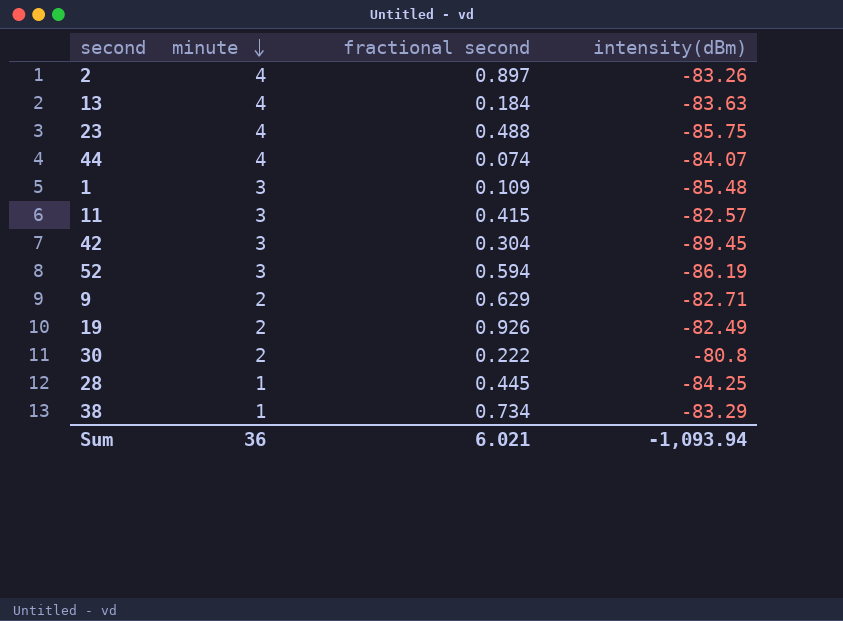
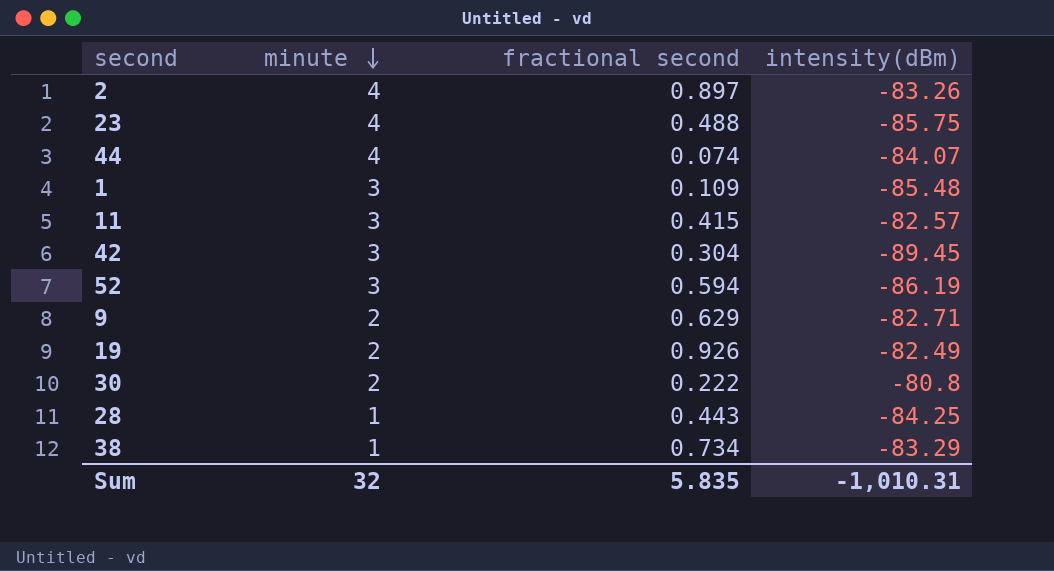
row 13: 4 | 0.184 | -83.63 -> none
28 | fractional second: 0.445 -> 0.443
Sum | minute: 36 -> 32
Sum | fractional second: 6.021 -> 5.835
Sum | intensity(dBm): -1,093.94 -> -1,010.31

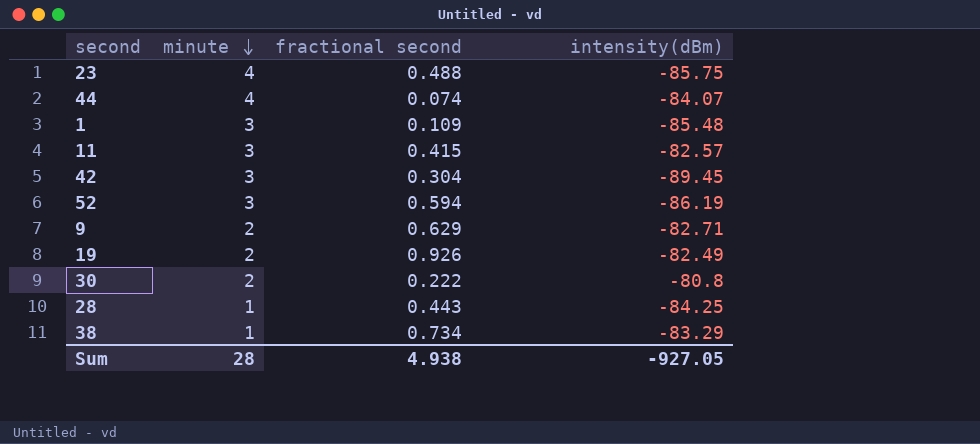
row 2: 4 | 0.897 | -83.26 -> none
Sum | minute: 32 -> 28
Sum | fractional second: 5.835 -> 4.938
Sum | intensity(dBm): -1,010.31 -> -927.05

